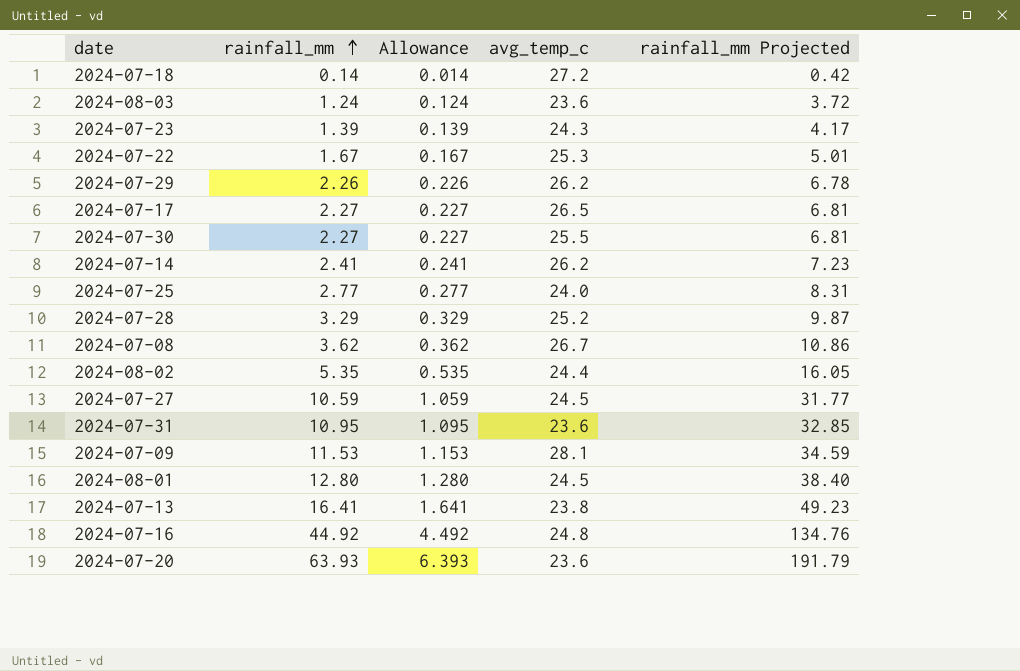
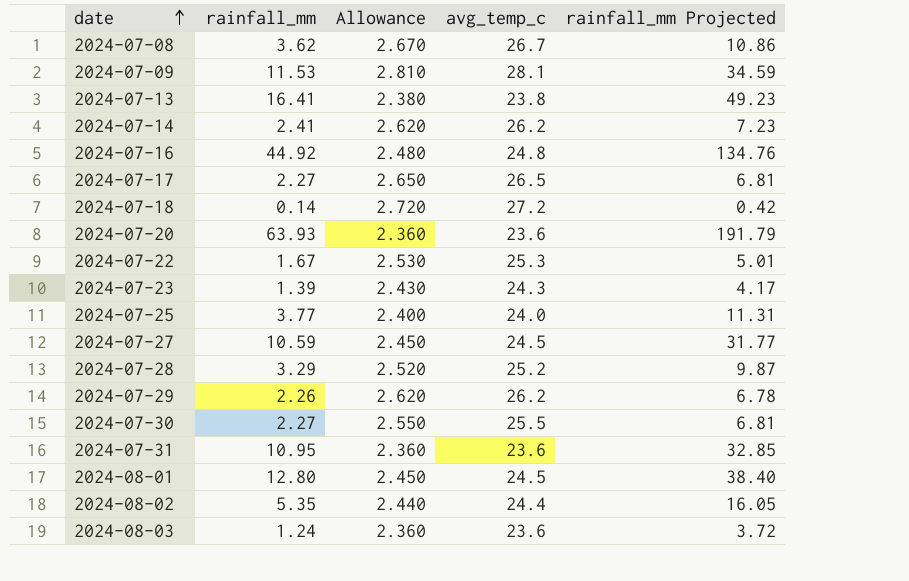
row order: rainfall_mm ascending -> date ascending
column Allowance | formula: [rainfall_mm] * 0.1 -> [avg_temp_c] * 0.1
2024-07-25 | rainfall_mm: 2.77 -> 3.77
2024-07-25 | rainfall_mm Projected: 8.31 -> 11.31

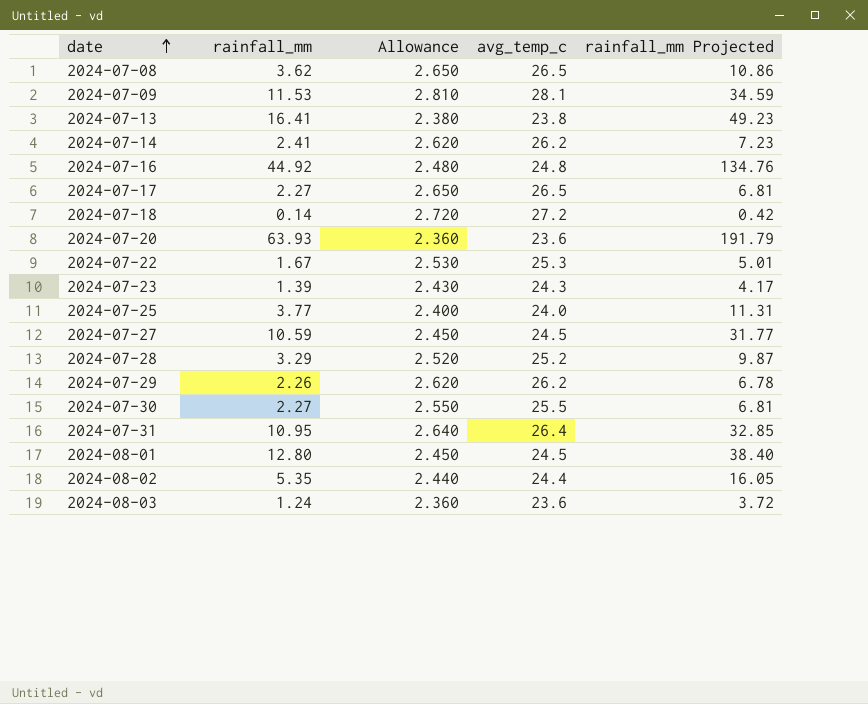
2024-07-08 | Allowance: 2.670 -> 2.650
2024-07-08 | avg_temp_c: 26.7 -> 26.5
2024-07-31 | Allowance: 2.360 -> 2.640
2024-07-31 | avg_temp_c: 23.6 -> 26.4

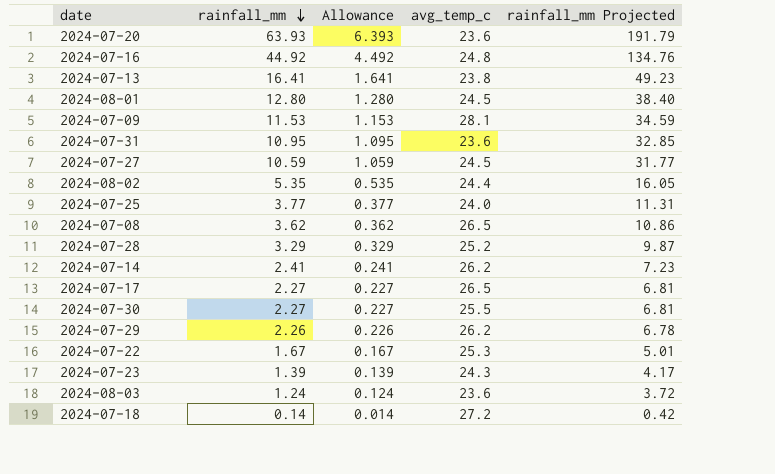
row order: date ascending -> rainfall_mm descending
column Allowance | formula: [avg_temp_c] * 0.1 -> [rainfall_mm] * 0.1
2024-07-31 | avg_temp_c: 26.4 -> 23.6

